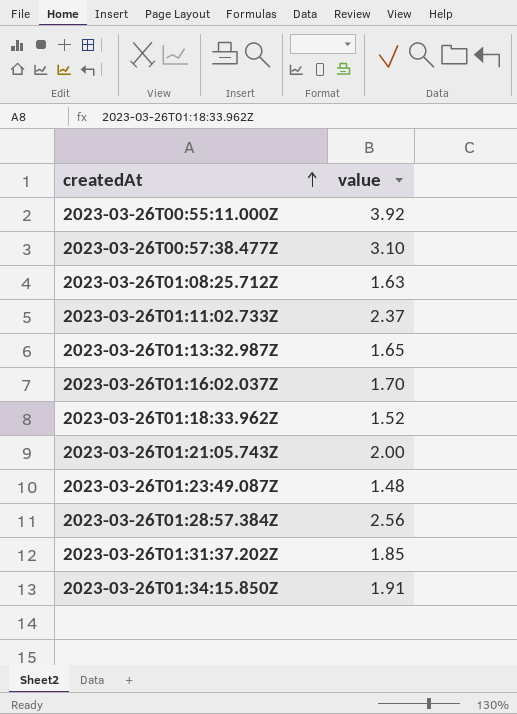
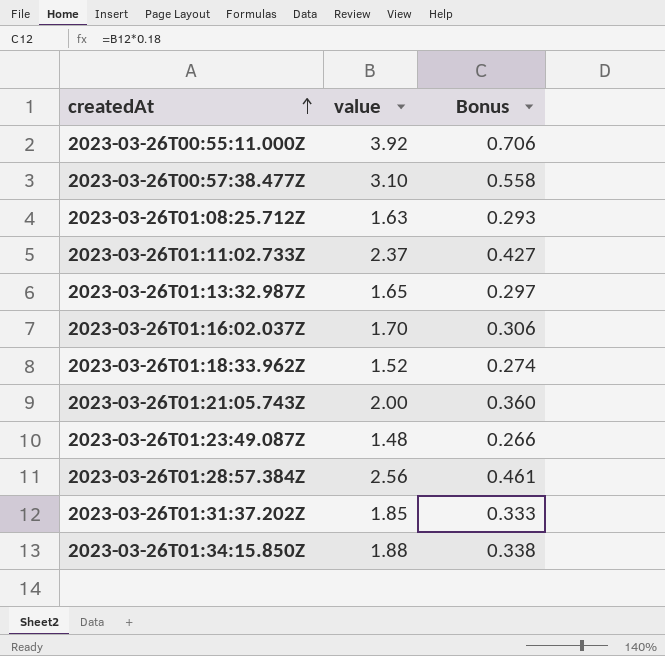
column Bonus | formula: none -> [value] * 0.18
2023-03-26T01:34:15.850Z | value: 1.91 -> 1.88

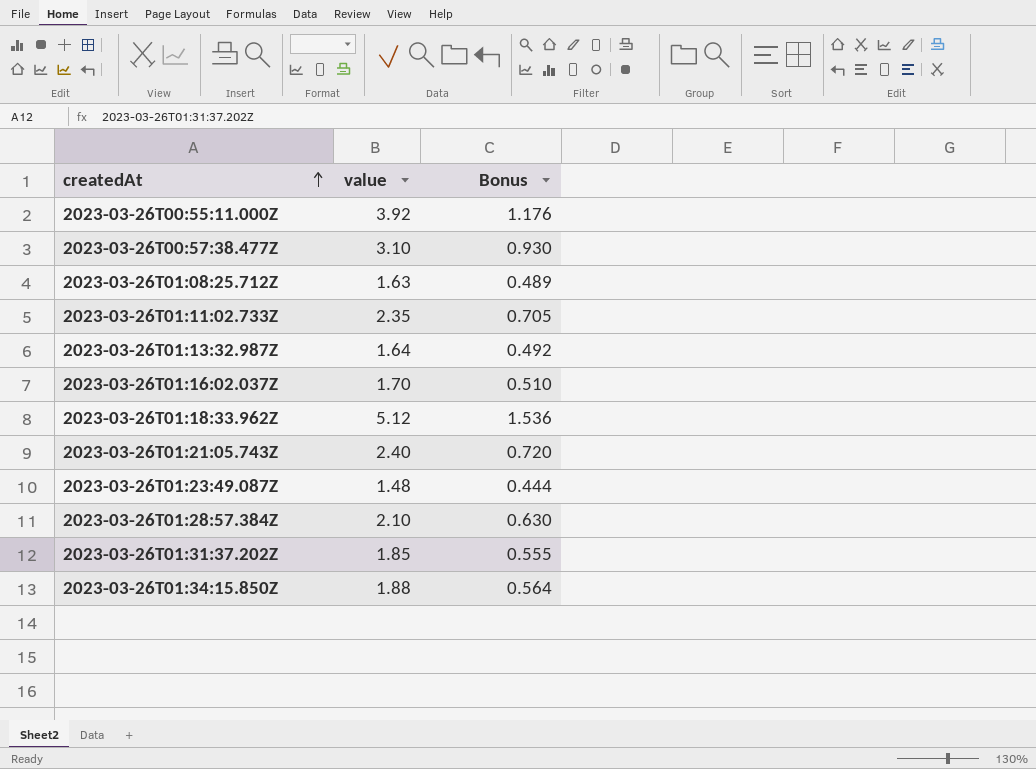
column Bonus | formula: [value] * 0.18 -> [value] * 0.3
2023-03-26T01:11:02.733Z | value: 2.37 -> 2.35
2023-03-26T01:13:32.987Z | value: 1.65 -> 1.64
2023-03-26T01:18:33.962Z | value: 1.52 -> 5.12
2023-03-26T01:21:05.743Z | value: 2.00 -> 2.40
2023-03-26T01:28:57.384Z | value: 2.56 -> 2.10

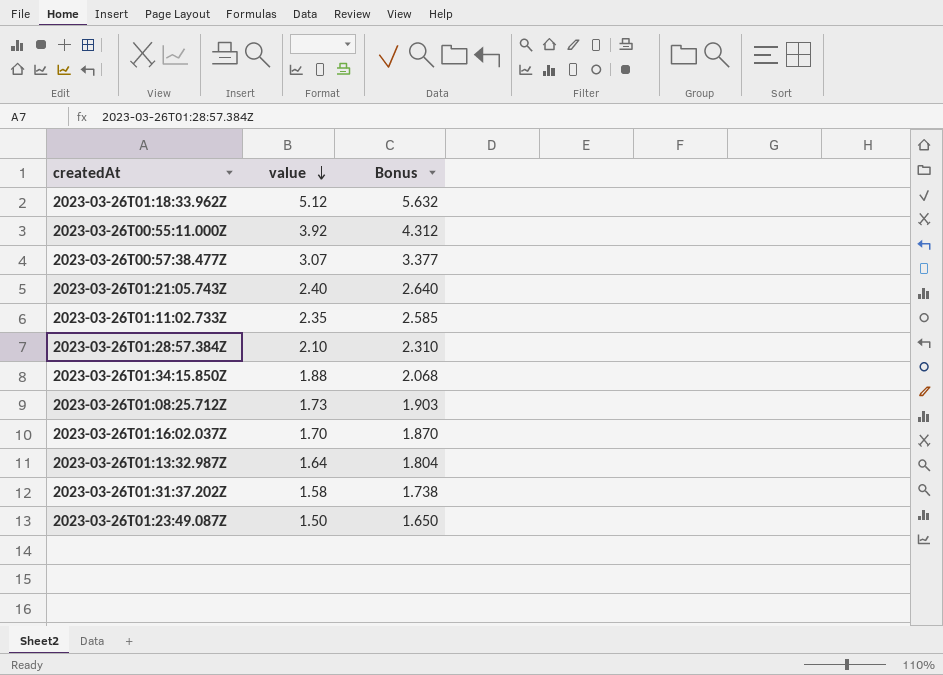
row order: createdAt ascending -> value descending
column Bonus | formula: [value] * 0.3 -> [value] * 1.1
2023-03-26T00:57:38.477Z | value: 3.10 -> 3.07
2023-03-26T01:08:25.712Z | value: 1.63 -> 1.73
2023-03-26T01:31:37.202Z | value: 1.85 -> 1.58
2023-03-26T01:23:49.087Z | value: 1.48 -> 1.50

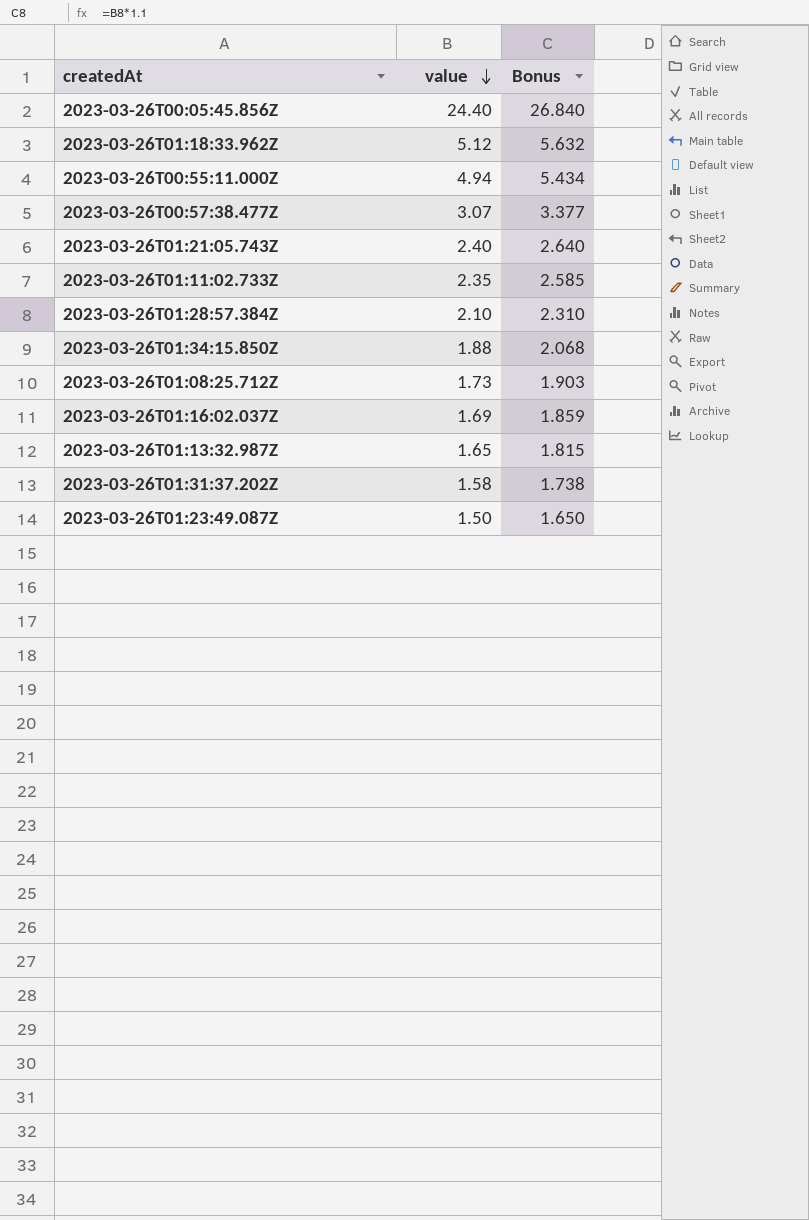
row 2023-03-26T00:05:45.856Z: none -> 24.40 | 26.840
2023-03-26T00:55:11.000Z | value: 3.92 -> 4.94
2023-03-26T00:55:11.000Z | Bonus: 4.312 -> 5.434
2023-03-26T01:16:02.037Z | value: 1.70 -> 1.69
2023-03-26T01:16:02.037Z | Bonus: 1.870 -> 1.859
2023-03-26T01:13:32.987Z | value: 1.64 -> 1.65
2023-03-26T01:13:32.987Z | Bonus: 1.804 -> 1.815

